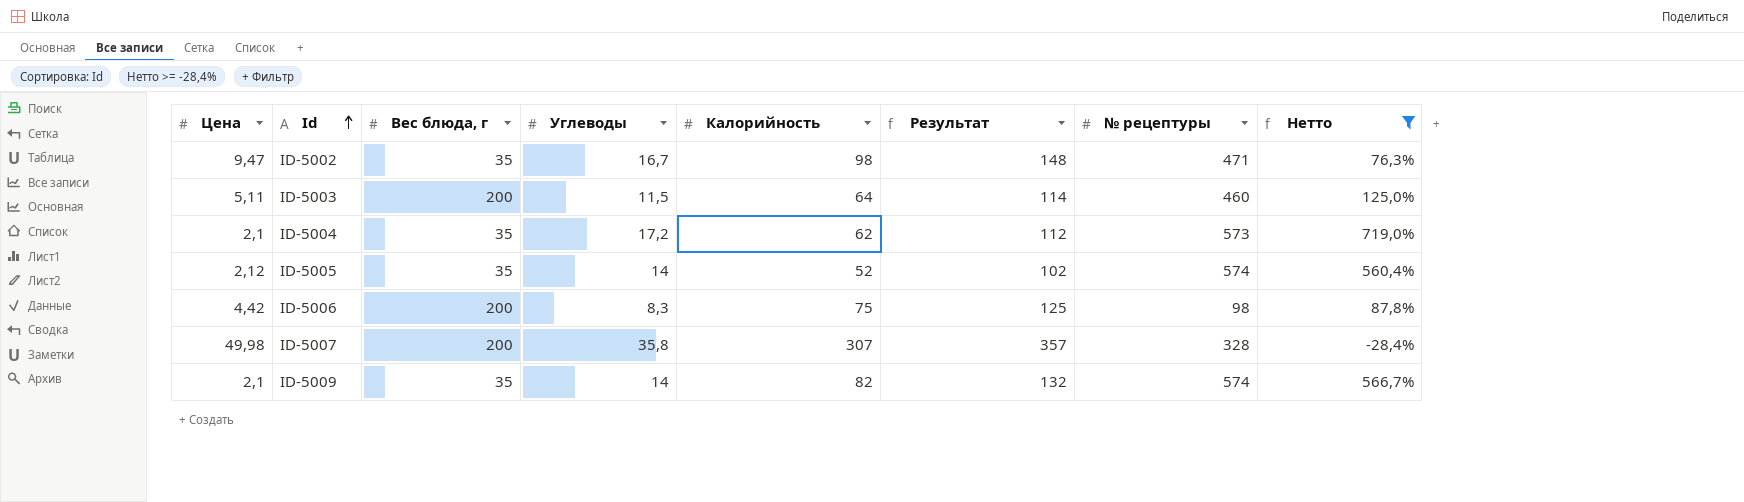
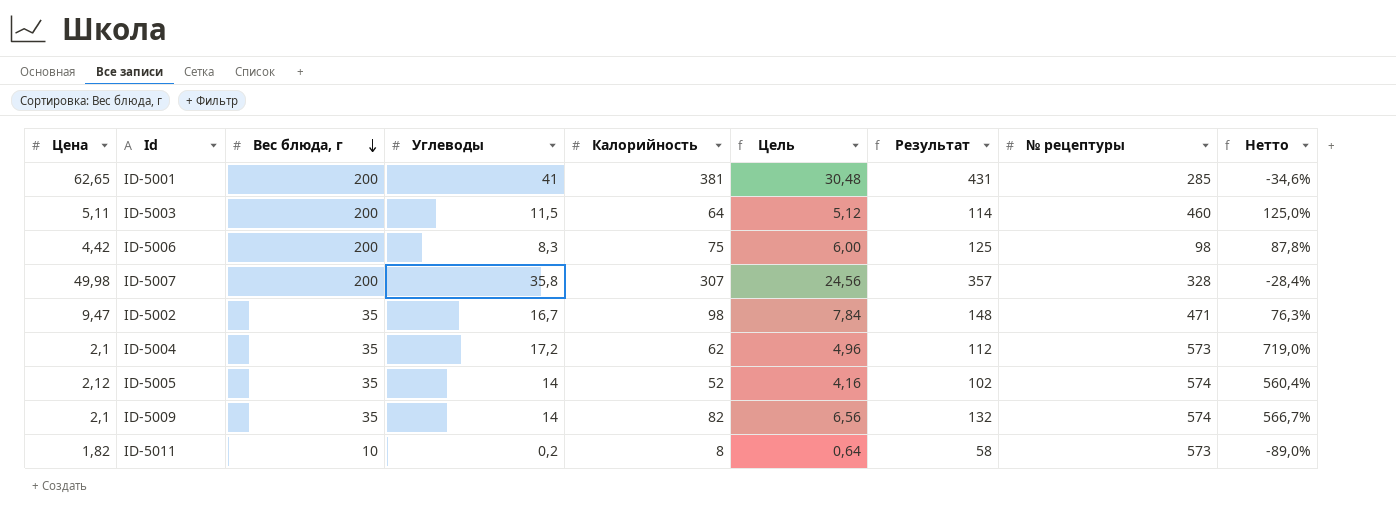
filter: Нетто >= -28,4% -> none
row order: Id ascending -> Вес блюда, г descending
column Цель | formula: none -> [Калорийность] * 0,08

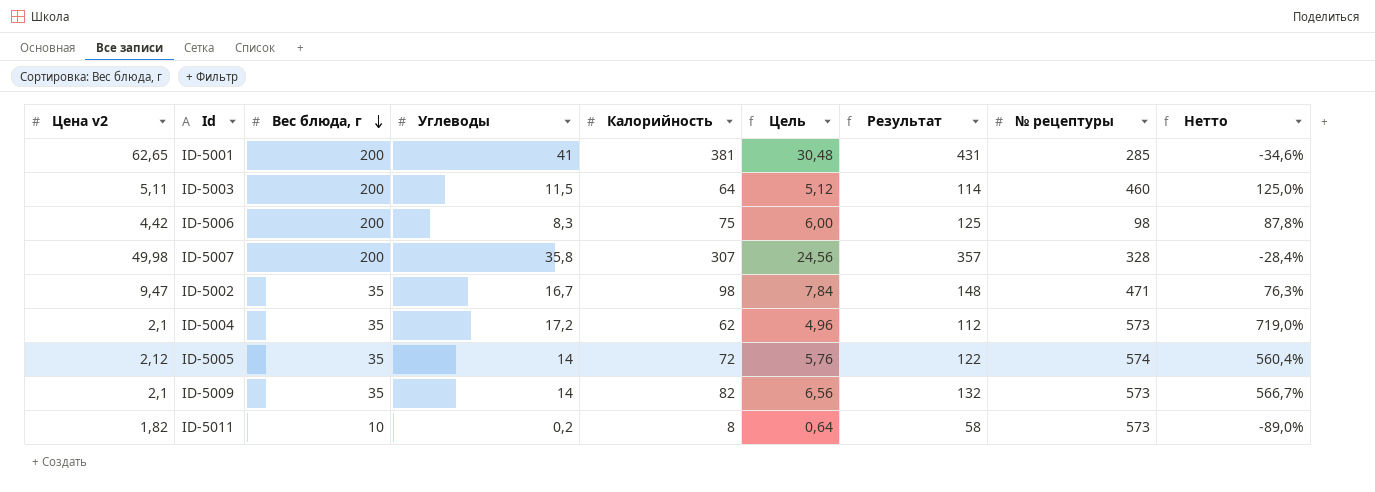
column name: Цена -> Цена v2
ID-5005 | Калорийность: 52 -> 72
ID-5005 | Цель: 4,16 -> 5,76
ID-5005 | Результат: 102 -> 122
ID-5009 | № рецептуры: 574 -> 573

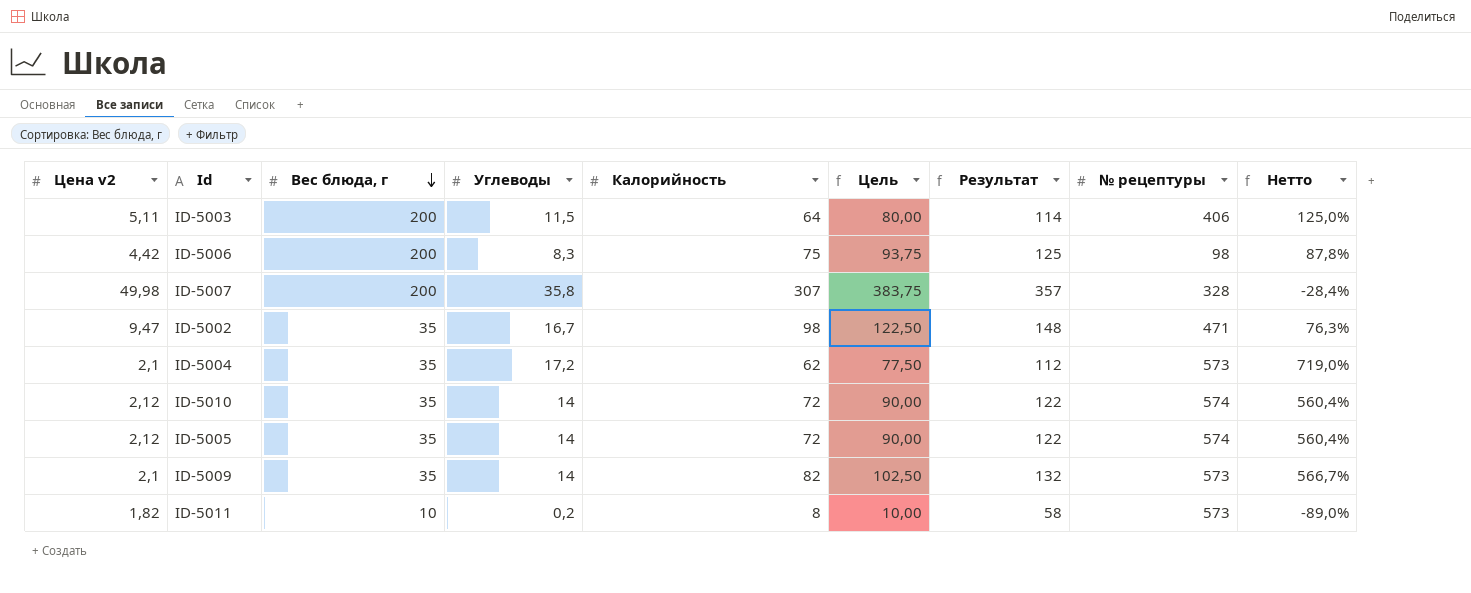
column Цель | formula: [Калорийность] * 0,08 -> [Калорийность] * 1,25
row ID-5001: 62,65 | 200 | 41 | 381 | 30,48 | 431 | 285 | -34,6% -> none
ID-5003 | № рецептуры: 460 -> 406
row ID-5010: none -> 2,12 | 35 | 14 | 72 | 90,00 | 122 | 574 | 560,4%

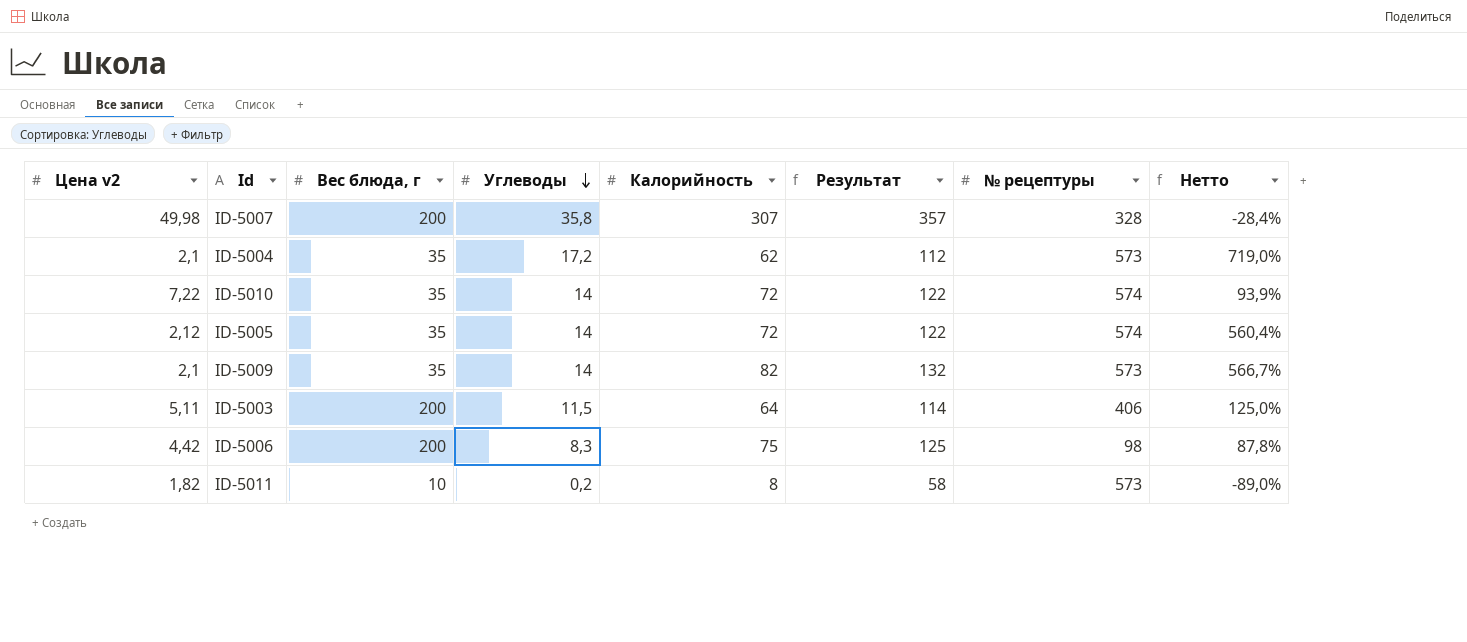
row order: Вес блюда, г descending -> Углеводы descending
column Цель | formula: [Калорийность] * 1,25 -> none
row ID-5002: 9,47 | 35 | 16,7 | 98 | 122,50 | 148 | 471 | 76,3% -> none
ID-5010 | Цена v2: 2,12 -> 7,22
ID-5010 | Нетто: 560,4% -> 93,9%

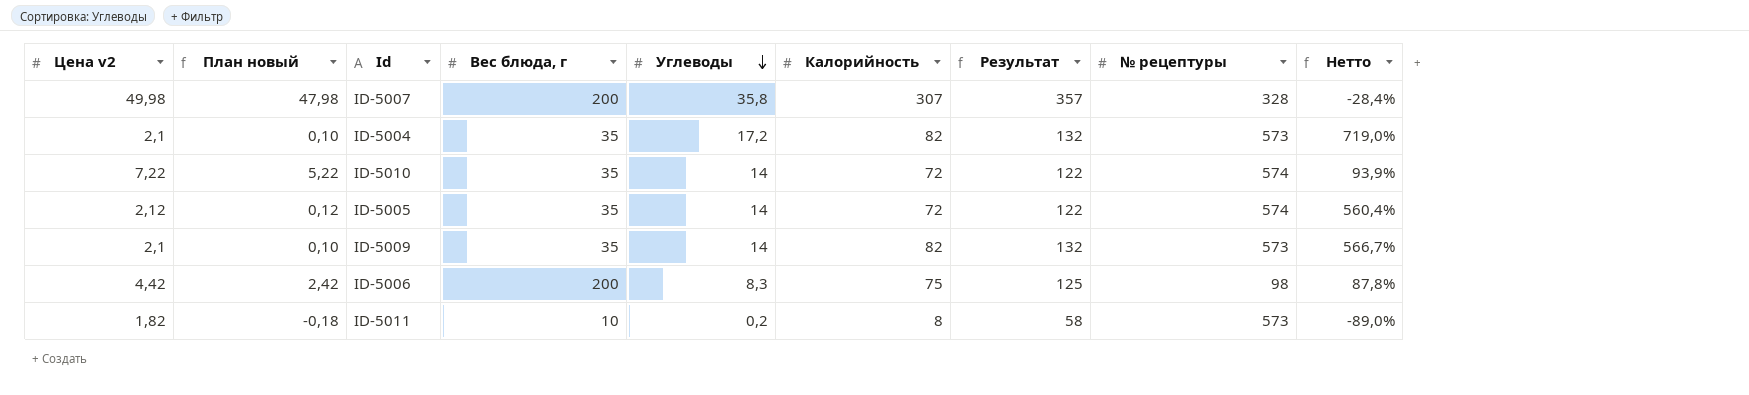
column План новый | formula: none -> [Цена v2] - 2
row ID-5003: 5,11 | 200 | 11,5 | 64 | 114 | 406 | 125,0% -> none
ID-5004 | Калорийность: 62 -> 82
ID-5004 | Результат: 112 -> 132

